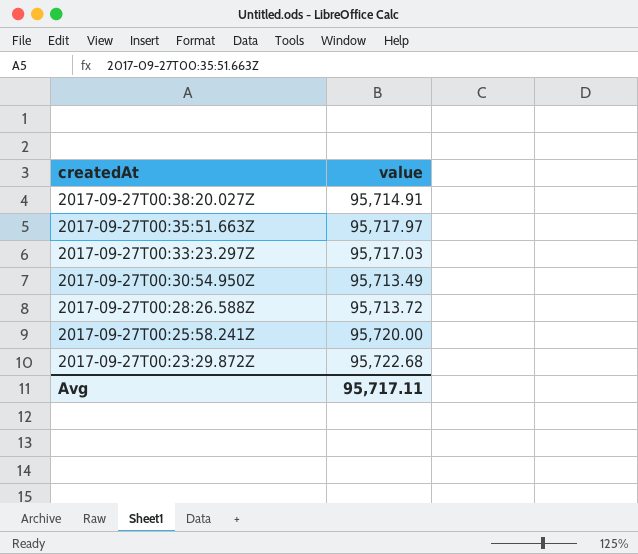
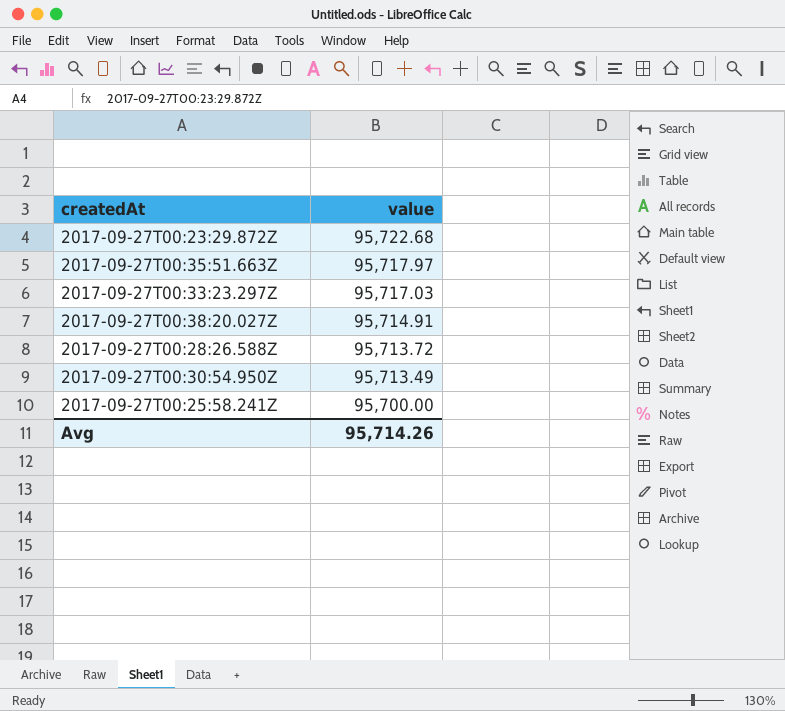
row order: createdAt descending -> value descending
2017-09-27T00:25:58.241Z | value: 95,720.00 -> 95,700.00
Avg | value: 95,717.11 -> 95,714.26

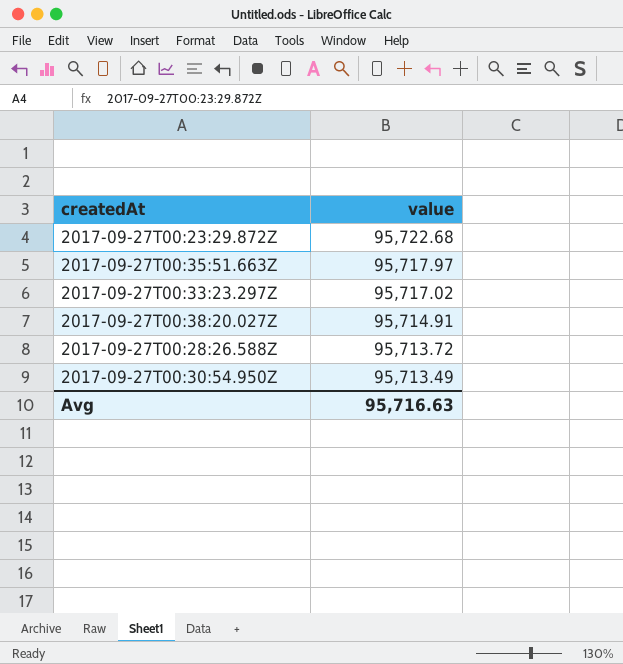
row 2017-09-27T00:25:58.241Z: 95,700.00 -> none
2017-09-27T00:33:23.297Z | value: 95,717.03 -> 95,717.02
Avg | value: 95,714.26 -> 95,716.63

